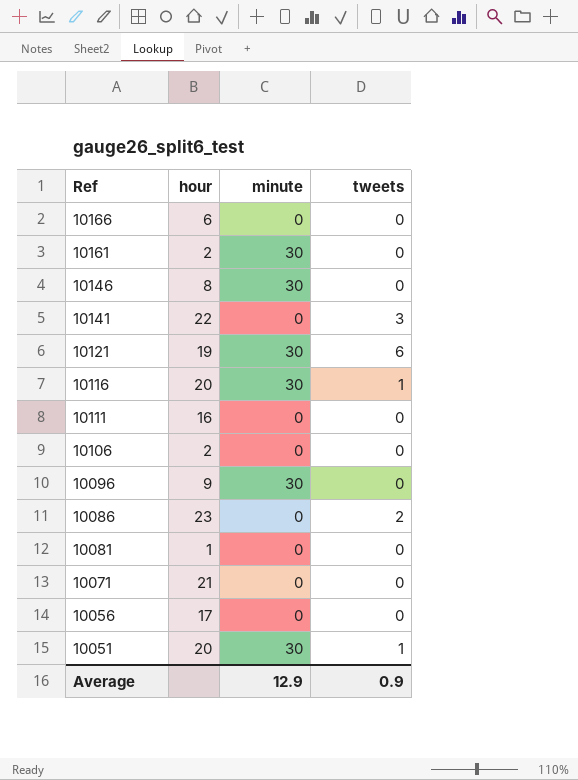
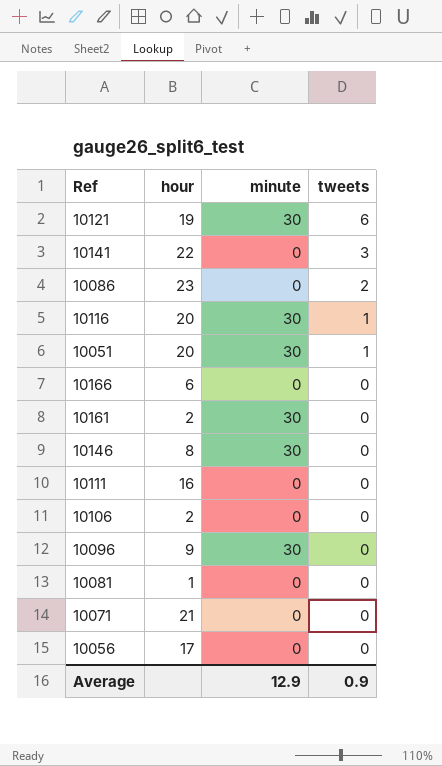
row order: Ref descending -> tweets descending

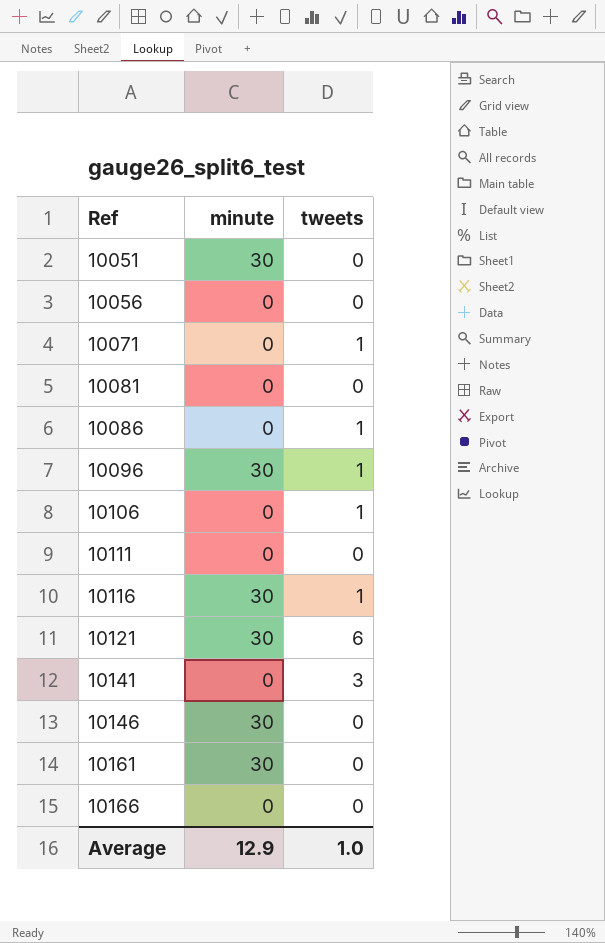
row order: tweets descending -> Ref ascending
column hour | position: 2 -> none
10051 | tweets: 1 -> 0
10071 | tweets: 0 -> 1
10086 | tweets: 2 -> 1
10096 | tweets: 0 -> 1
10106 | tweets: 0 -> 1
Average | tweets: 0.9 -> 1.0

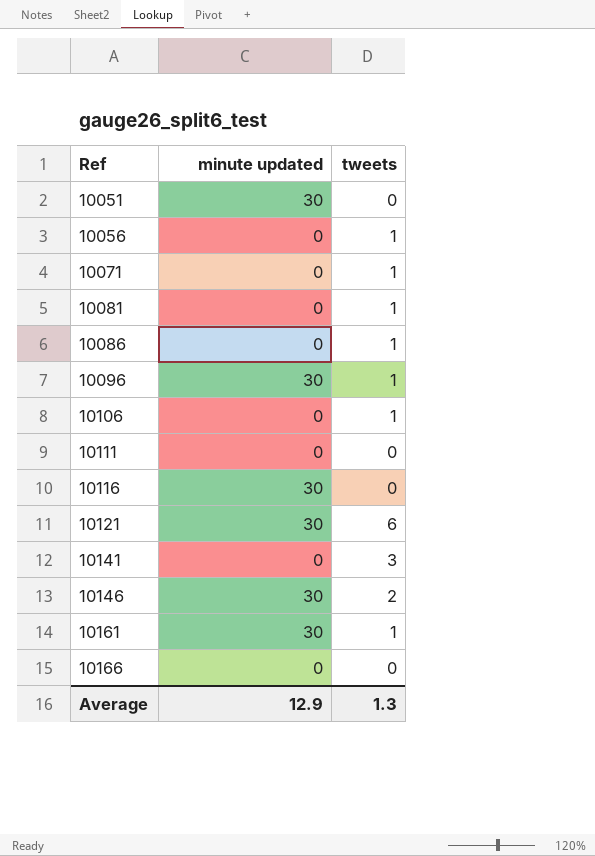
column name: minute -> minute updated
10056 | tweets: 0 -> 1
10081 | tweets: 0 -> 1
10116 | tweets: 1 -> 0
10146 | tweets: 0 -> 2
10161 | tweets: 0 -> 1
Average | tweets: 1.0 -> 1.3

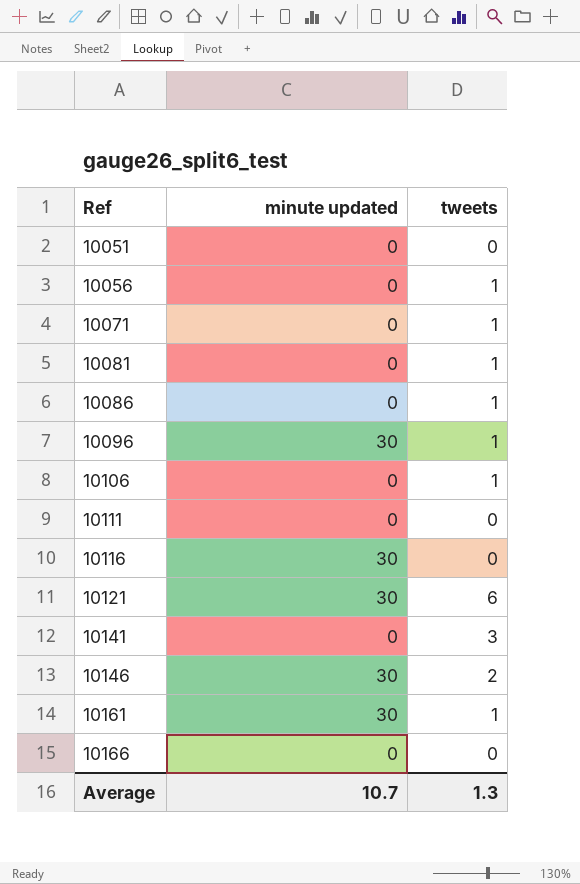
10051 | minute updated: 30 -> 0
Average | minute updated: 12.9 -> 10.7

